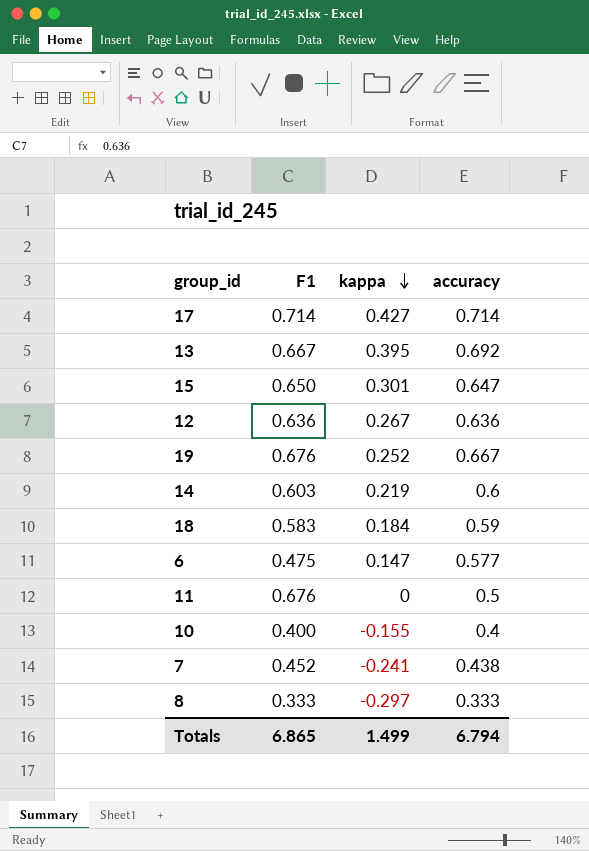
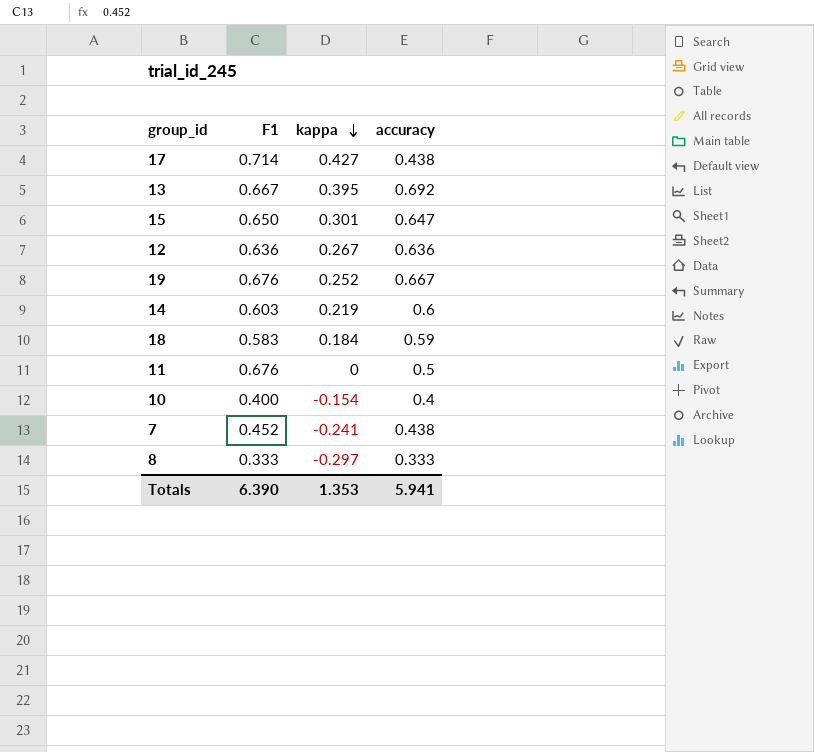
row 6: 0.475 | 0.147 | 0.577 -> none
17 | accuracy: 0.714 -> 0.438
10 | kappa: -0.155 -> -0.154
Totals | F1: 6.865 -> 6.390
Totals | kappa: 1.499 -> 1.353
Totals | accuracy: 6.794 -> 5.941

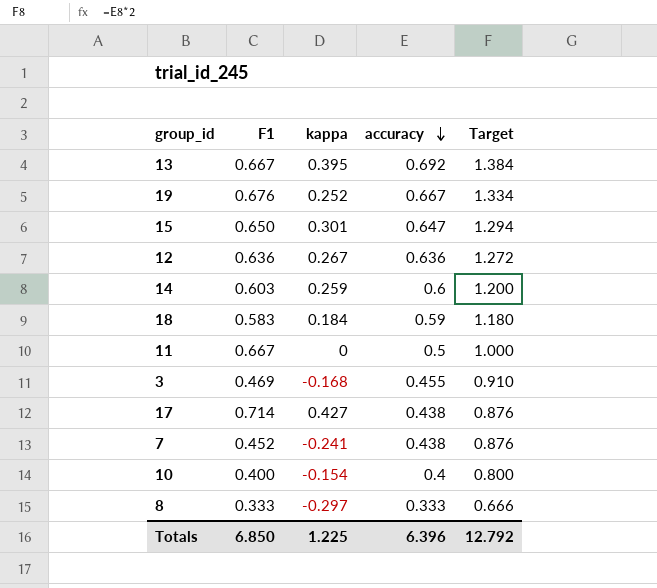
row order: kappa descending -> accuracy descending
column Target | formula: none -> [accuracy] * 2
14 | kappa: 0.219 -> 0.259
11 | F1: 0.676 -> 0.667
row 3: none -> 0.469 | -0.168 | 0.455 | 0.910
Totals | F1: 6.390 -> 6.850
Totals | kappa: 1.353 -> 1.225
Totals | accuracy: 5.941 -> 6.396

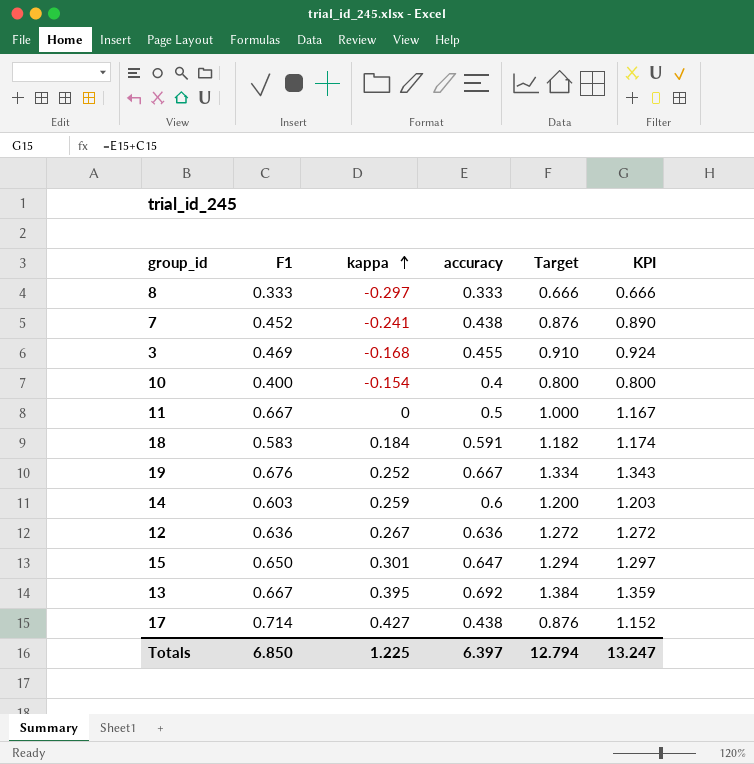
row order: accuracy descending -> kappa ascending
column KPI | formula: none -> [F1] + [accuracy]
18 | accuracy: 0.59 -> 0.591
18 | Target: 1.180 -> 1.182
Totals | accuracy: 6.396 -> 6.397
Totals | Target: 12.792 -> 12.794

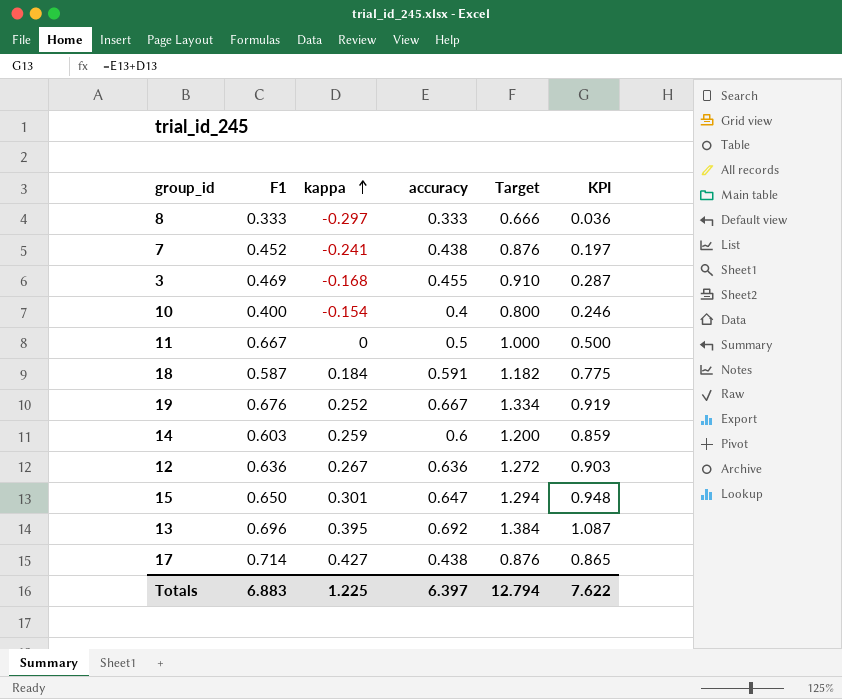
column KPI | formula: [F1] + [accuracy] -> [kappa] + [accuracy]
18 | F1: 0.583 -> 0.587
13 | F1: 0.667 -> 0.696
Totals | F1: 6.850 -> 6.883
Totals | KPI: 13.247 -> 7.622

